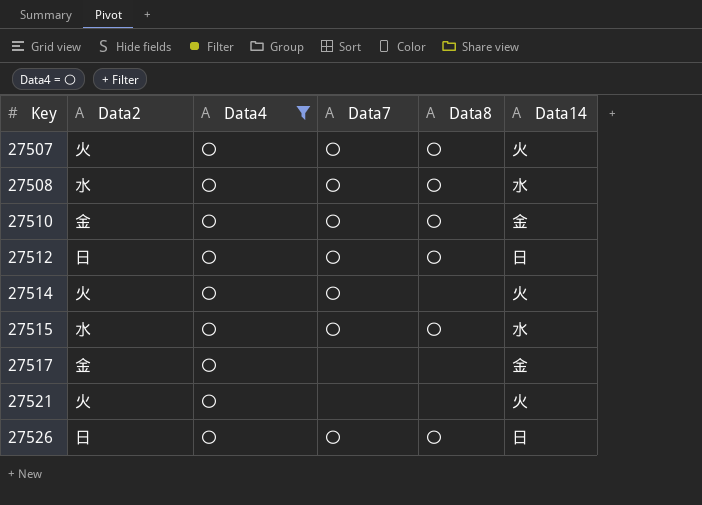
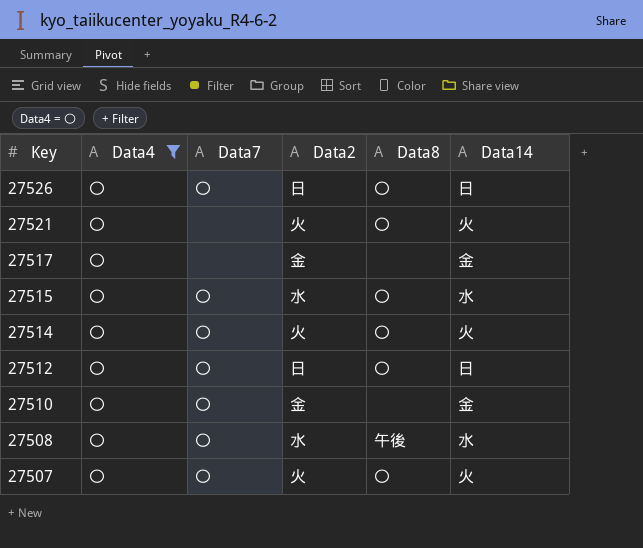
row order: Key ascending -> Key descending
column Data2 | position: 2 -> 4
27521 | Data8: none -> 〇
27514 | Data8: none -> 〇
27510 | Data8: 〇 -> none
27508 | Data8: 〇 -> 午後

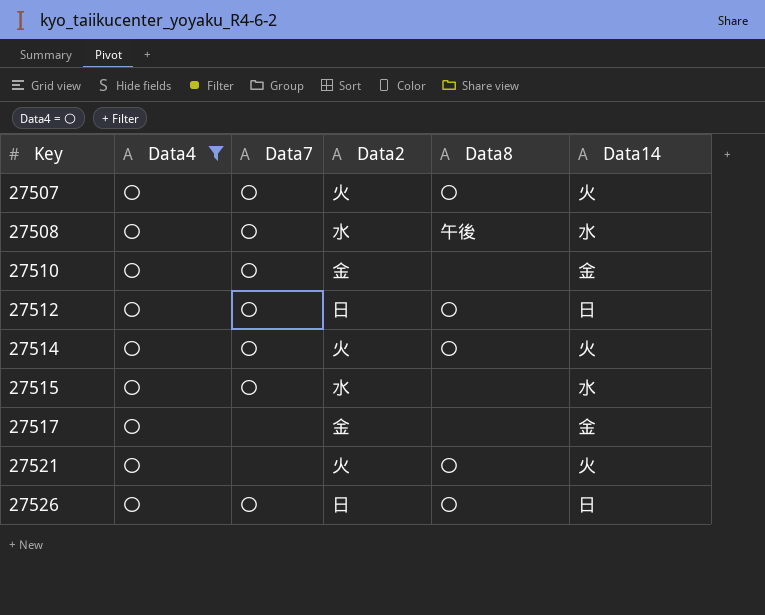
row order: Key descending -> Key ascending
27515 | Data8: 〇 -> none

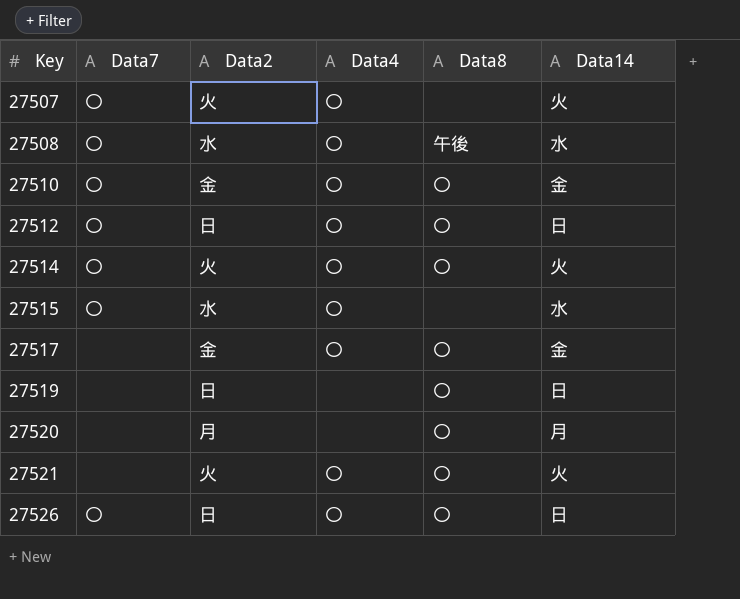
filter: Data4 = 〇 -> none
column Data4 | position: 2 -> 4
27507 | Data8: 〇 -> none
27510 | Data8: none -> 〇
27517 | Data8: none -> 〇

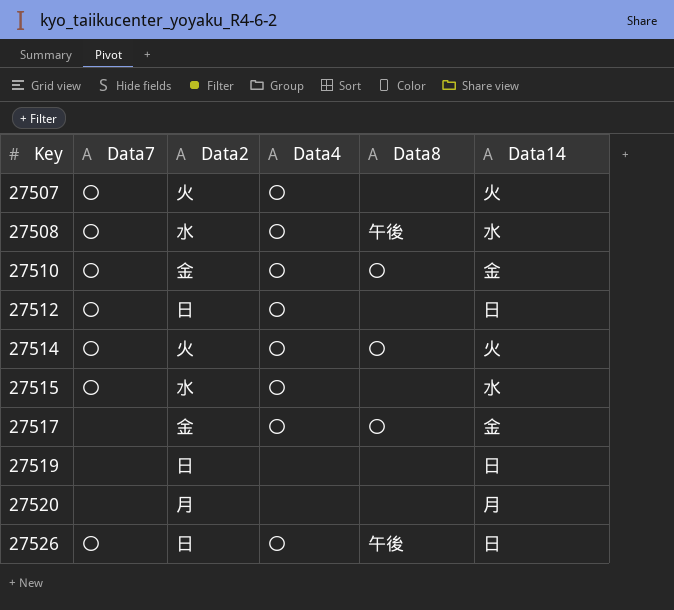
row 27521: none | 火 | 〇 | 〇 | 火 -> none
27512 | Data8: 〇 -> none
27519 | Data8: 〇 -> none
27520 | Data8: 〇 -> none
27526 | Data8: 〇 -> 午後

